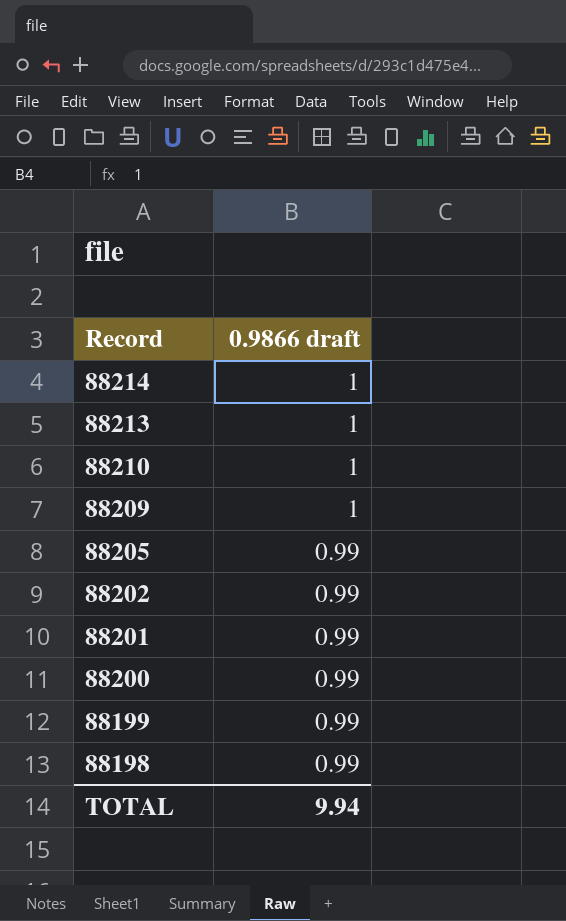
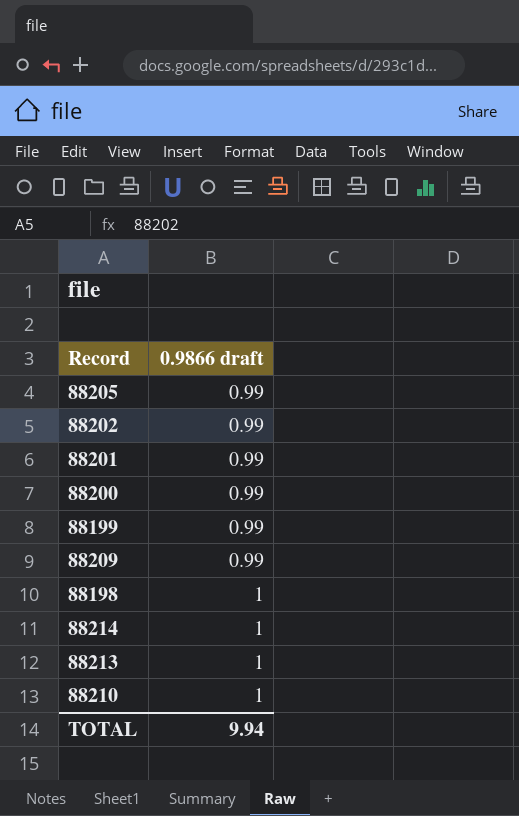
row order: Record descending -> 0.9866 draft ascending
88209 | 0.9866 draft: 1 -> 0.99
88198 | 0.9866 draft: 0.99 -> 1

